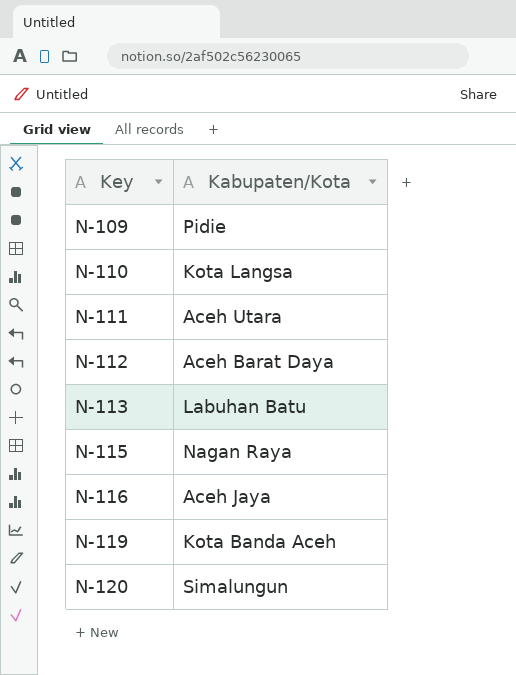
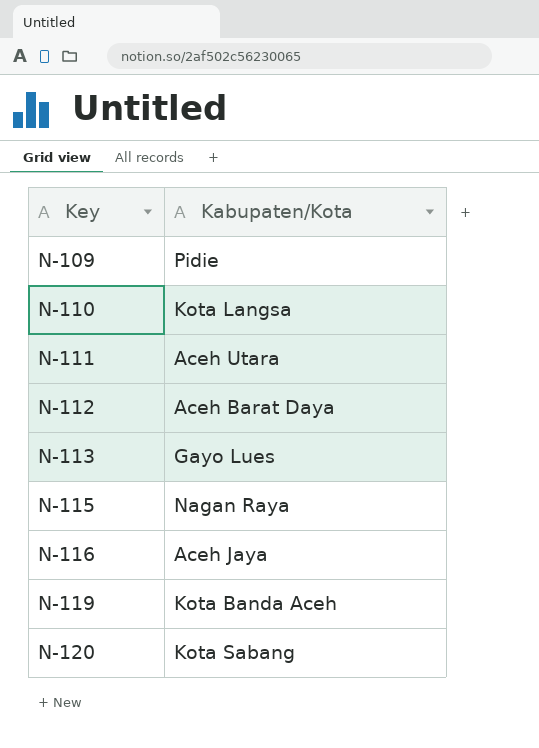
N-113 | Kabupaten/Kota: Labuhan Batu -> Gayo Lues
N-120 | Kabupaten/Kota: Simalungun -> Kota Sabang

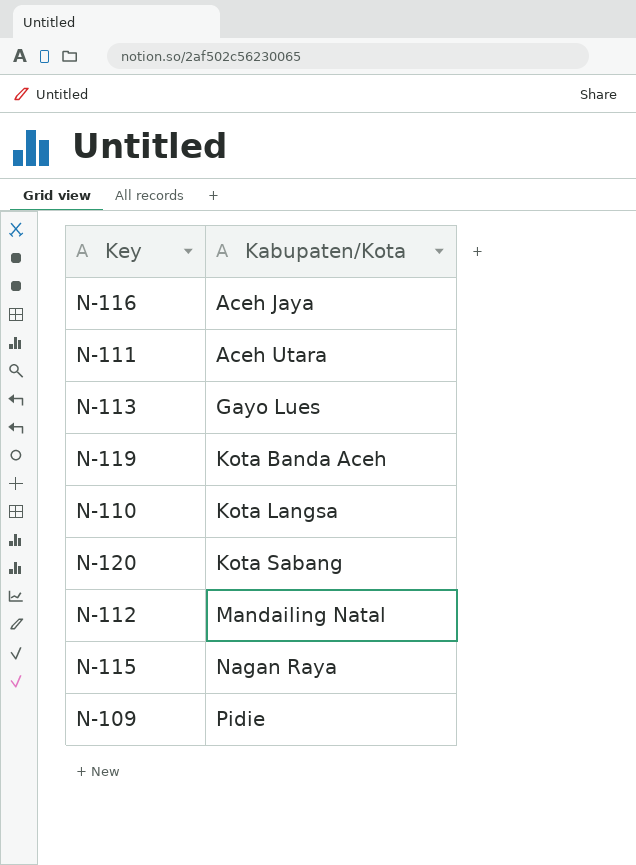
row order: Key ascending -> Kabupaten/Kota ascending
N-112 | Kabupaten/Kota: Aceh Barat Daya -> Mandailing Natal

